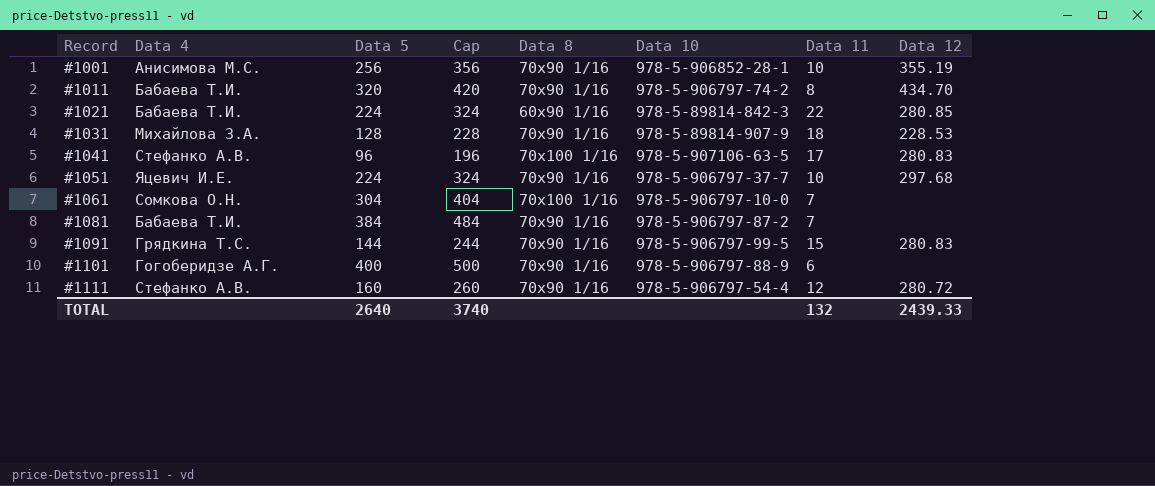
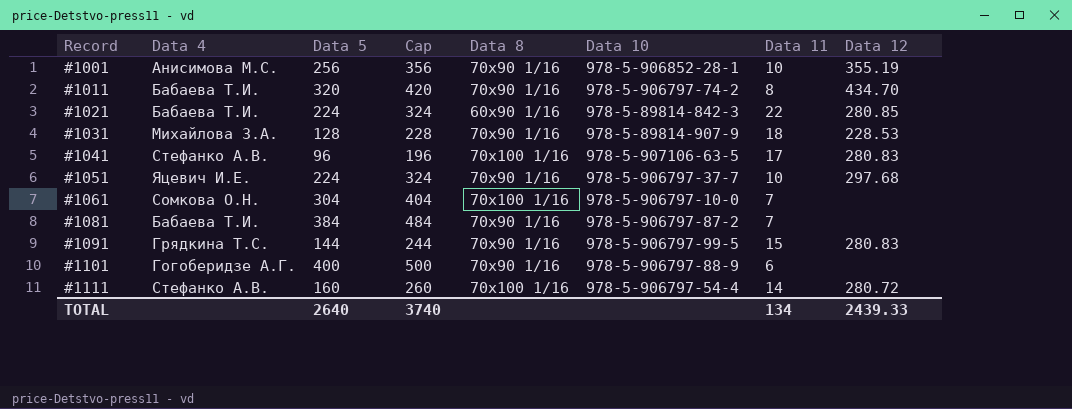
#1111 | Data 8: 70х90 1/16 -> 70х100 1/16
#1111 | Data 11: 12 -> 14
TOTAL | Data 11: 132 -> 134

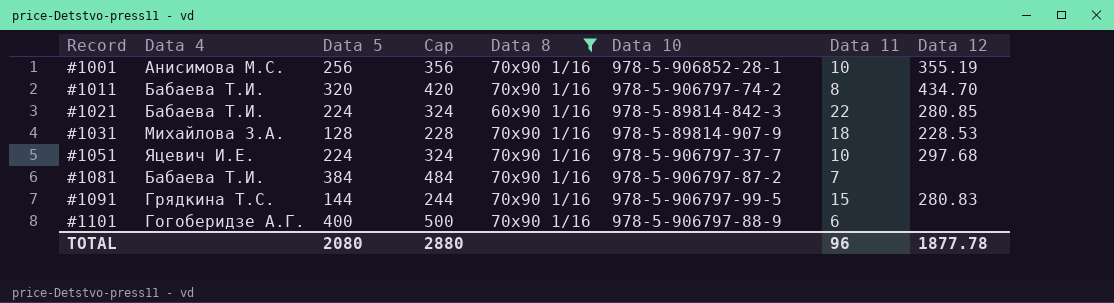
filter: none -> Data 8 != 70х100 1/16
TOTAL | Data 5: 2640 -> 2080
TOTAL | Cap: 3740 -> 2880
TOTAL | Data 11: 134 -> 96
TOTAL | Data 12: 2439.33 -> 1877.78

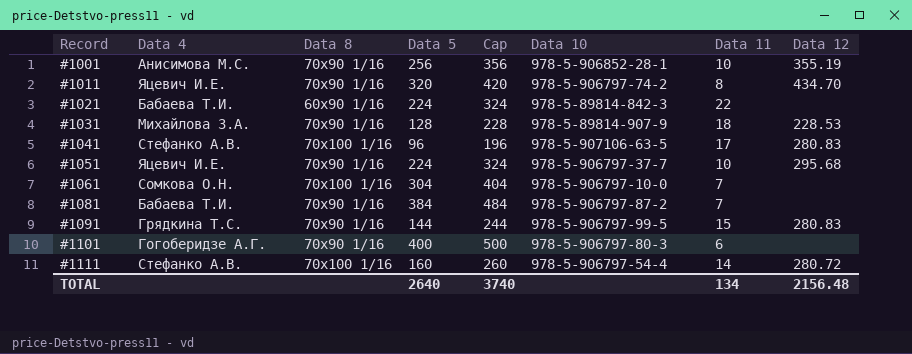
filter: Data 8 != 70х100 1/16 -> none
column Data 8 | position: 5 -> 3
#1011 | Data 4: Бабаева Т.И. -> Яцевич И.Е.
#1021 | Data 12: 280.85 -> none
#1051 | Data 12: 297.68 -> 295.68
#1101 | Data 10: 978-5-906797-88-9 -> 978-5-906797-80-3
TOTAL | Data 5: 2080 -> 2640
TOTAL | Cap: 2880 -> 3740
TOTAL | Data 11: 96 -> 134
TOTAL | Data 12: 1877.78 -> 2156.48

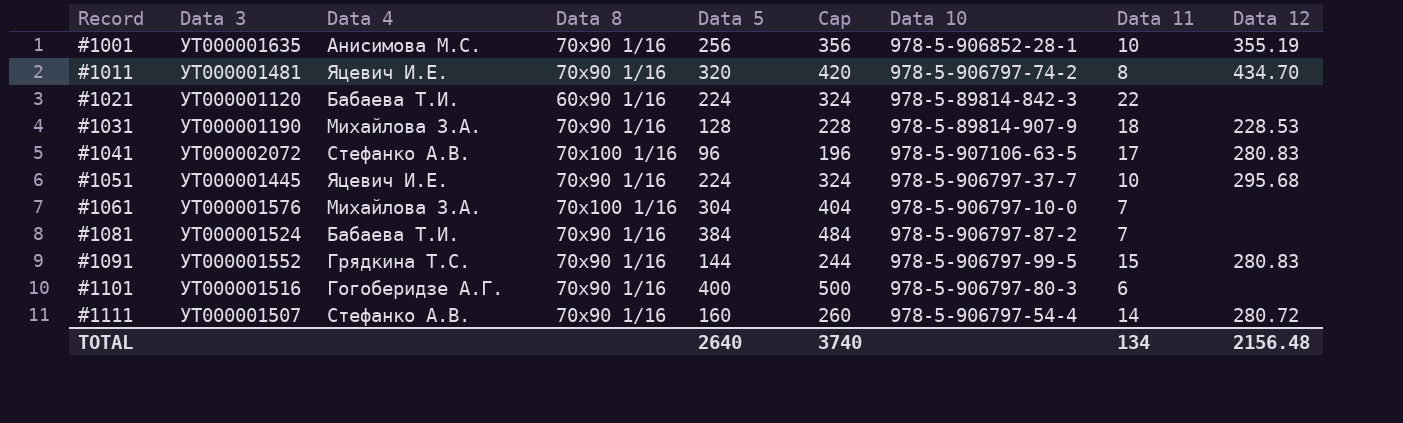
column Data 3 | position: none -> 2
#1061 | Data 4: Сомкова О.Н. -> Михайлова З.А.
#1111 | Data 8: 70х100 1/16 -> 70х90 1/16

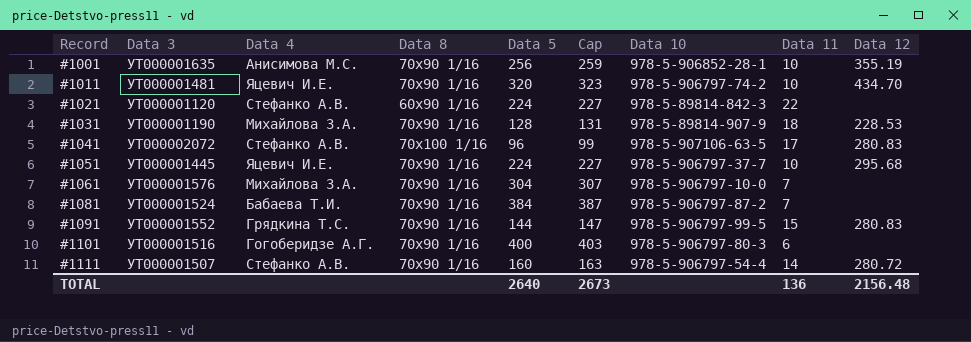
column Cap | formula: [Data 5] + 100 -> [Data 5] + 3
#1011 | Data 11: 8 -> 10
#1021 | Data 4: Бабаева Т.И. -> Стефанко А.В.
#1061 | Data 8: 70х100 1/16 -> 70х90 1/16
TOTAL | Cap: 3740 -> 2673
TOTAL | Data 11: 134 -> 136

